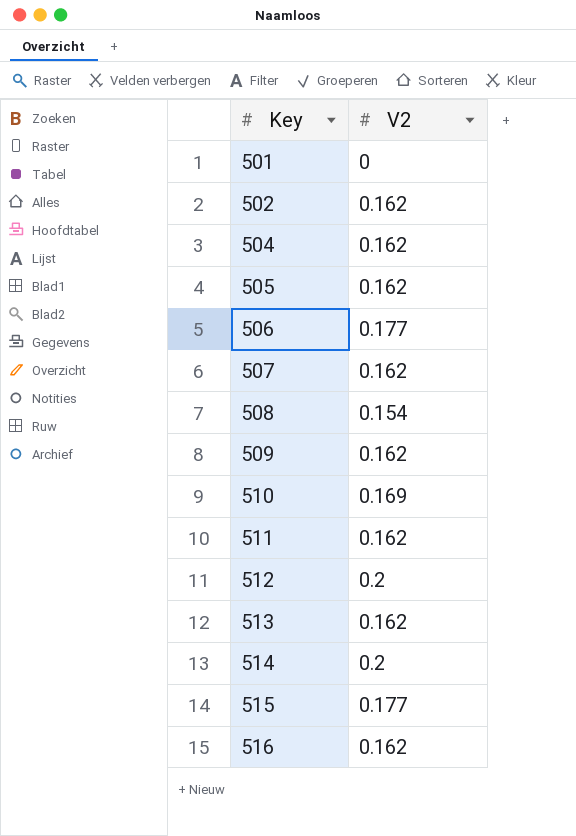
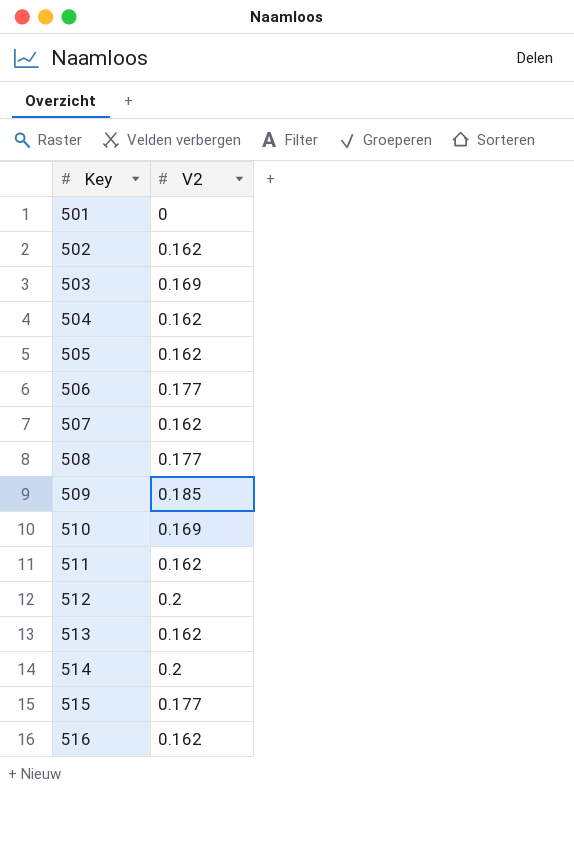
row 503: none -> 0.169
508 | V2: 0.154 -> 0.177
509 | V2: 0.162 -> 0.185

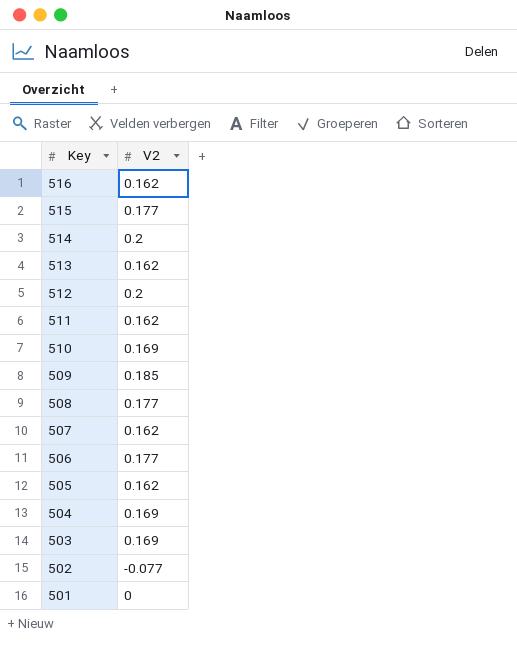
row order: Key ascending -> Key descending
504 | V2: 0.162 -> 0.169
502 | V2: 0.162 -> -0.077

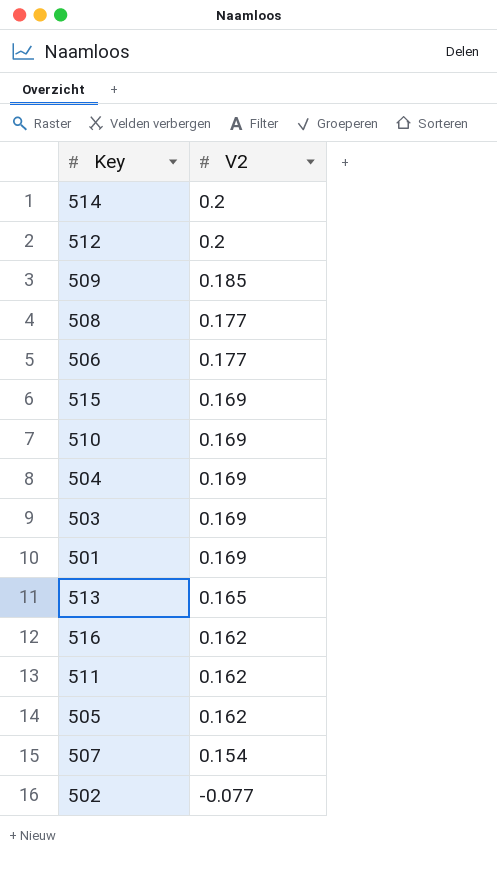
row order: Key descending -> V2 descending
515 | V2: 0.177 -> 0.169
501 | V2: 0 -> 0.169
513 | V2: 0.162 -> 0.165
507 | V2: 0.162 -> 0.154

